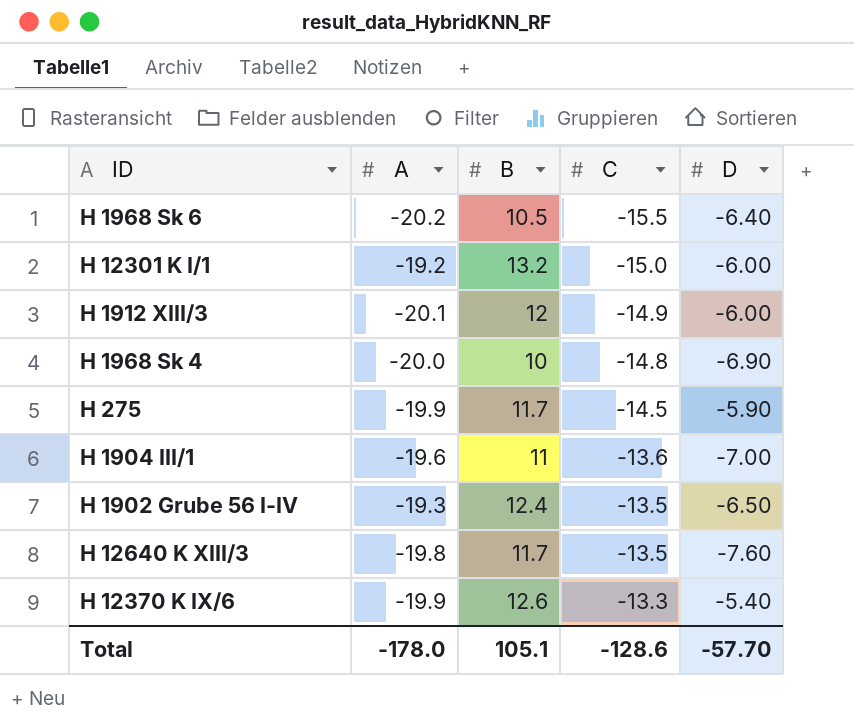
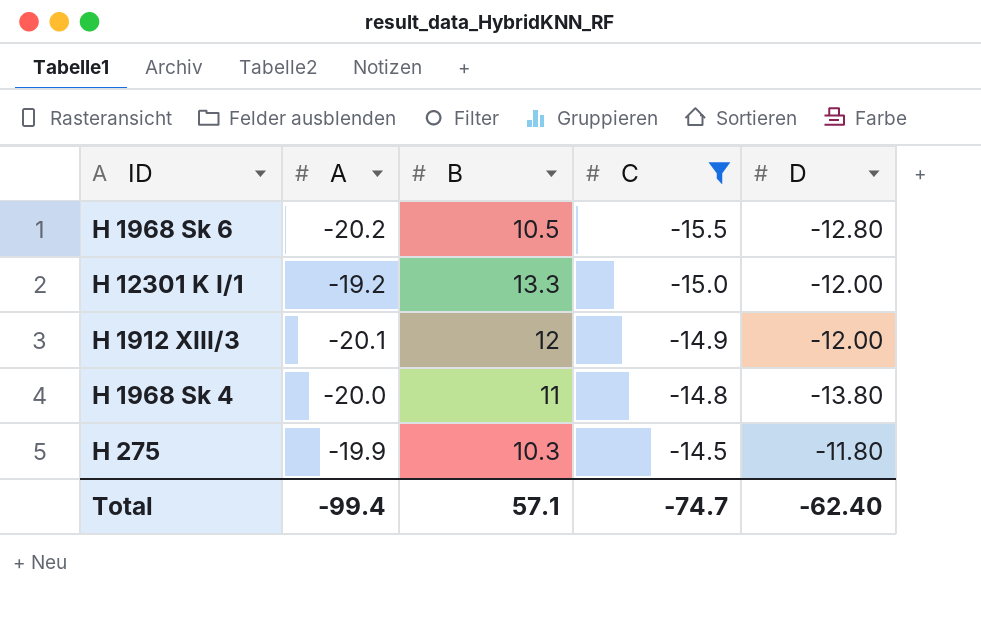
filter: none -> C <= -14.5
H 1968 Sk 6 | D: -6.40 -> -12.80
H 12301 K I/1 | B: 13.2 -> 13.3
H 12301 K I/1 | D: -6.00 -> -12.00
H 1912 XIII/3 | D: -6.00 -> -12.00
H 1968 Sk 4 | B: 10 -> 11
H 1968 Sk 4 | D: -6.90 -> -13.80
H 275 | B: 11.7 -> 10.3
H 275 | D: -5.90 -> -11.80
Total | A: -178.0 -> -99.4
Total | B: 105.1 -> 57.1
Total | C: -128.6 -> -74.7
Total | D: -57.70 -> -62.40

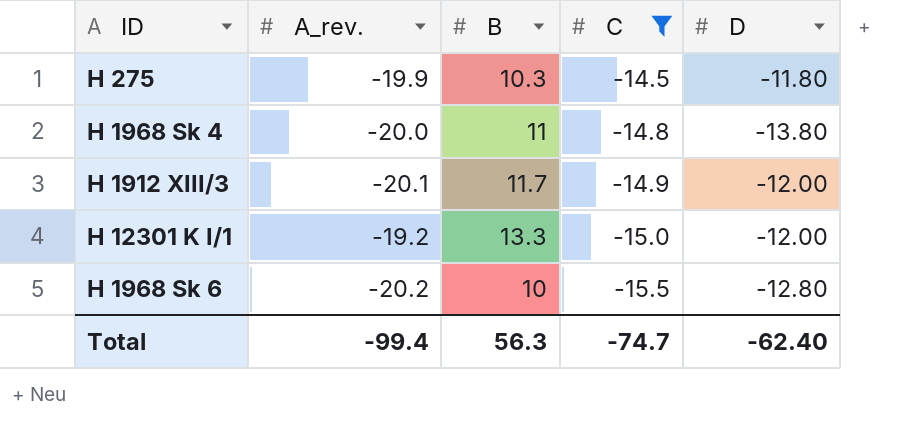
row order: C ascending -> C descending
column name: A -> A_rev.
H 1912 XIII/3 | B: 12 -> 11.7
H 1968 Sk 6 | B: 10.5 -> 10
Total | B: 57.1 -> 56.3

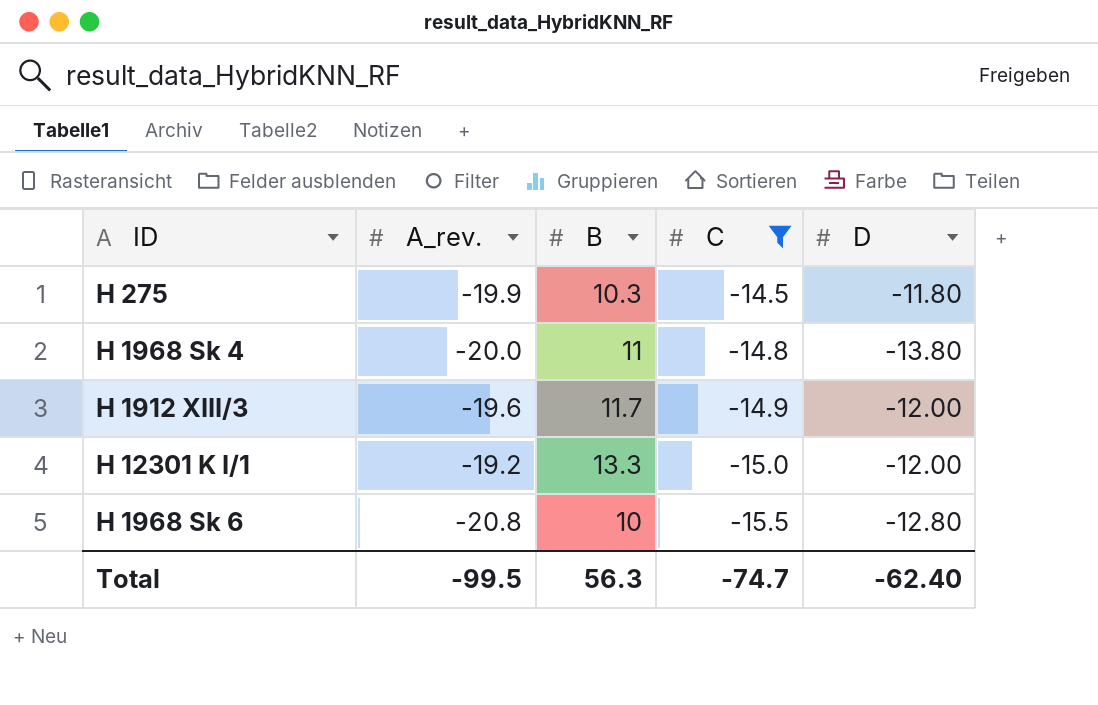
H 1912 XIII/3 | A_rev.: -20.1 -> -19.6
H 1968 Sk 6 | A_rev.: -20.2 -> -20.8
Total | A_rev.: -99.4 -> -99.5

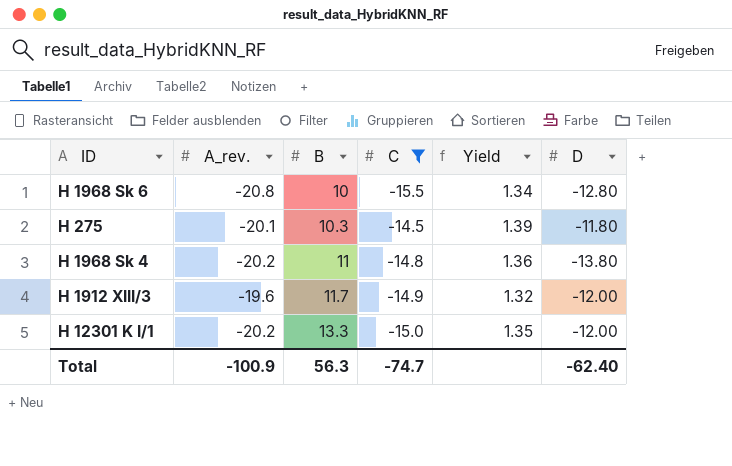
row order: C descending -> B ascending
column Yield | formula: none -> [A_rev.] / [C]
H 275 | A_rev.: -19.9 -> -20.1
H 1968 Sk 4 | A_rev.: -20.0 -> -20.2
H 12301 K I/1 | A_rev.: -19.2 -> -20.2
Total | A_rev.: -99.5 -> -100.9

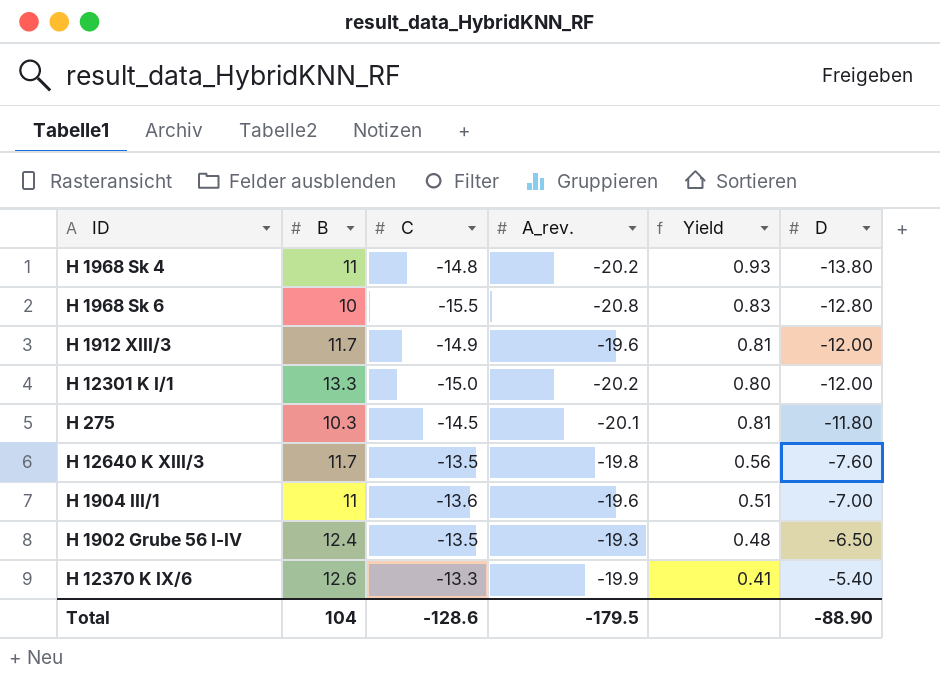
filter: C <= -14.5 -> none
row order: B ascending -> D ascending
column A_rev. | position: 2 -> 4
column Yield | formula: [A_rev.] / [C] -> [D] / [C]
Total | B: 56.3 -> 104
Total | C: -74.7 -> -128.6
Total | A_rev.: -100.9 -> -179.5
Total | D: -62.40 -> -88.90

